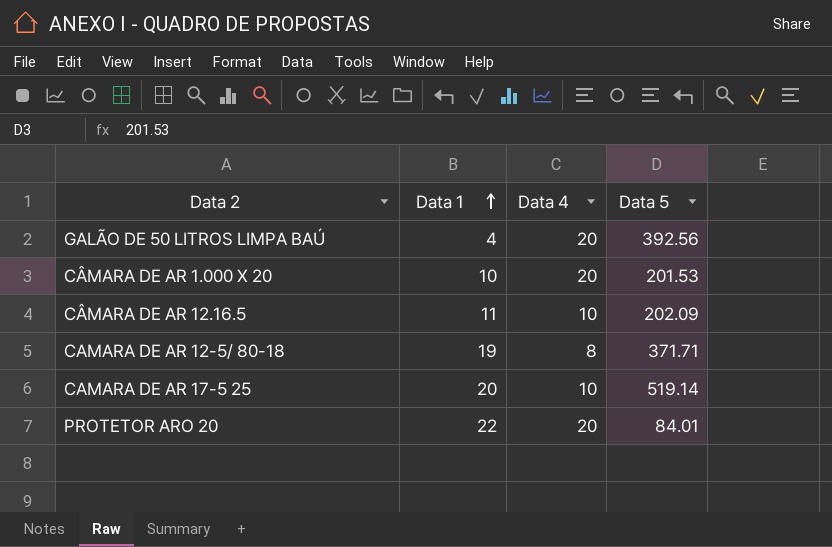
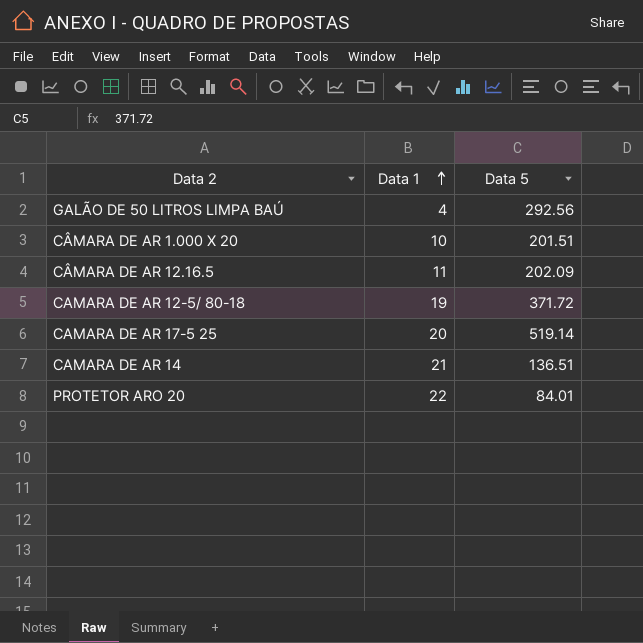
column Data 4 | position: 3 -> none
GALÃO DE 50 LITROS LIMPA BAÚ | Data 5: 392.56 -> 292.56
CÂMARA DE AR 1.000 X 20 | Data 5: 201.53 -> 201.51
CAMARA DE AR 12-5/ 80-18 | Data 5: 371.71 -> 371.72
row CAMARA DE AR 14: none -> 21 | 136.51

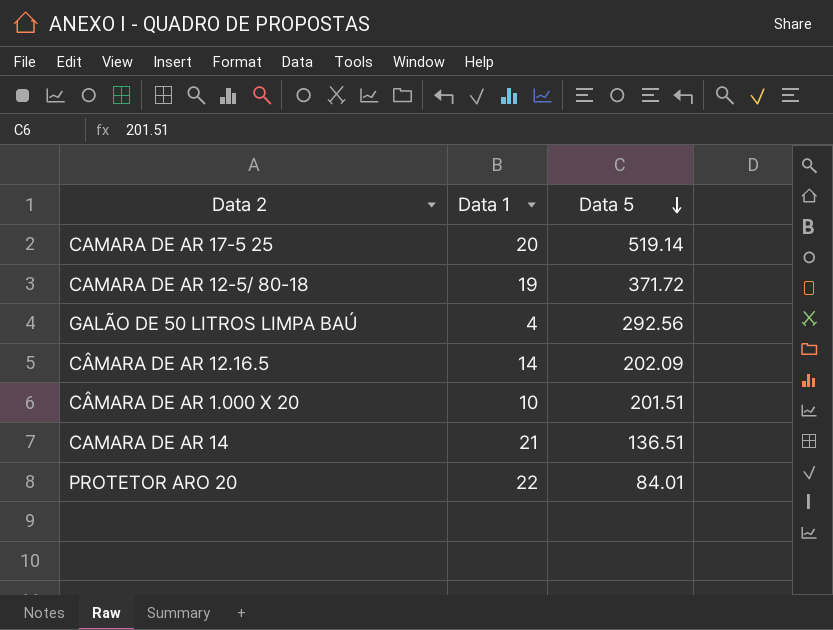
row order: Data 1 ascending -> Data 5 descending
CÂMARA DE AR 12.16.5 | Data 1: 11 -> 14

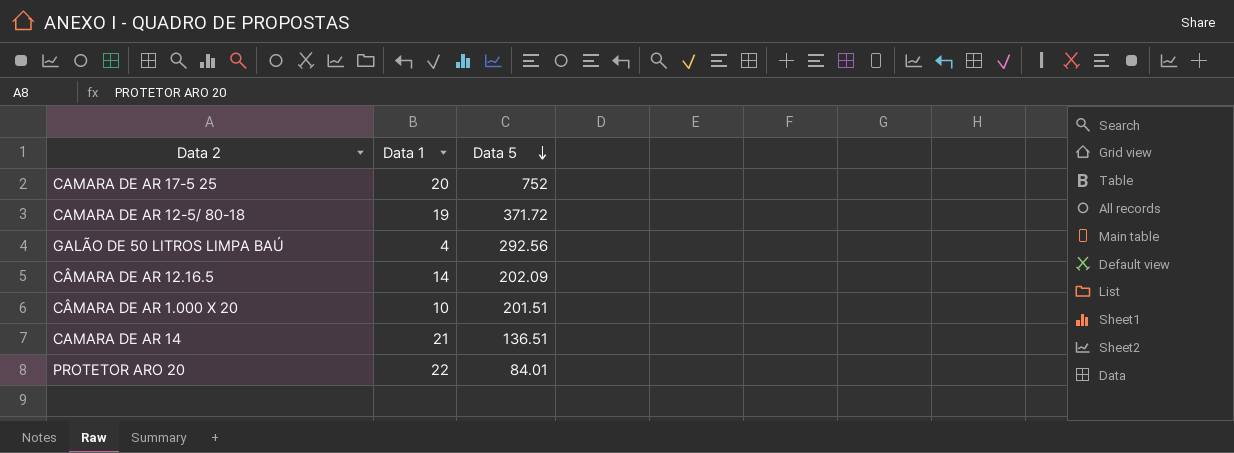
CAMARA DE AR 17-5 25 | Data 5: 519.14 -> 752

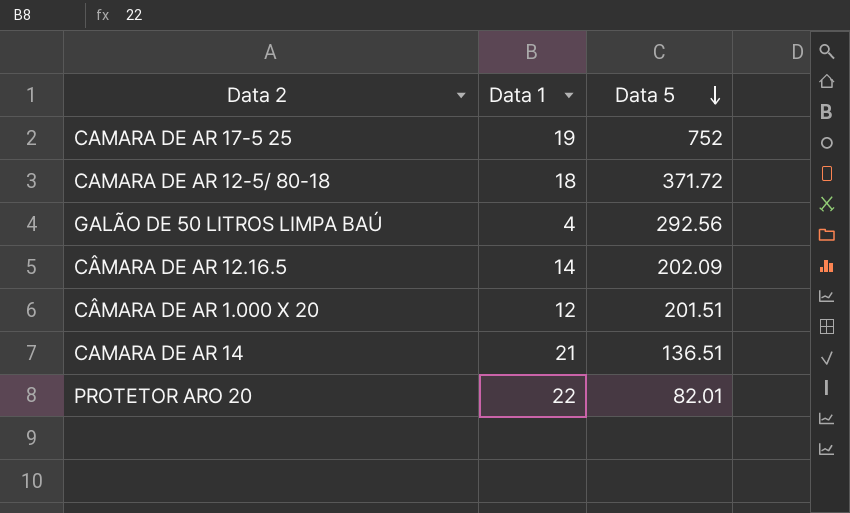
CAMARA DE AR 17-5 25 | Data 1: 20 -> 19
CAMARA DE AR 12-5/ 80-18 | Data 1: 19 -> 18
CÂMARA DE AR 1.000 X 20 | Data 1: 10 -> 12
PROTETOR ARO 20 | Data 5: 84.01 -> 82.01

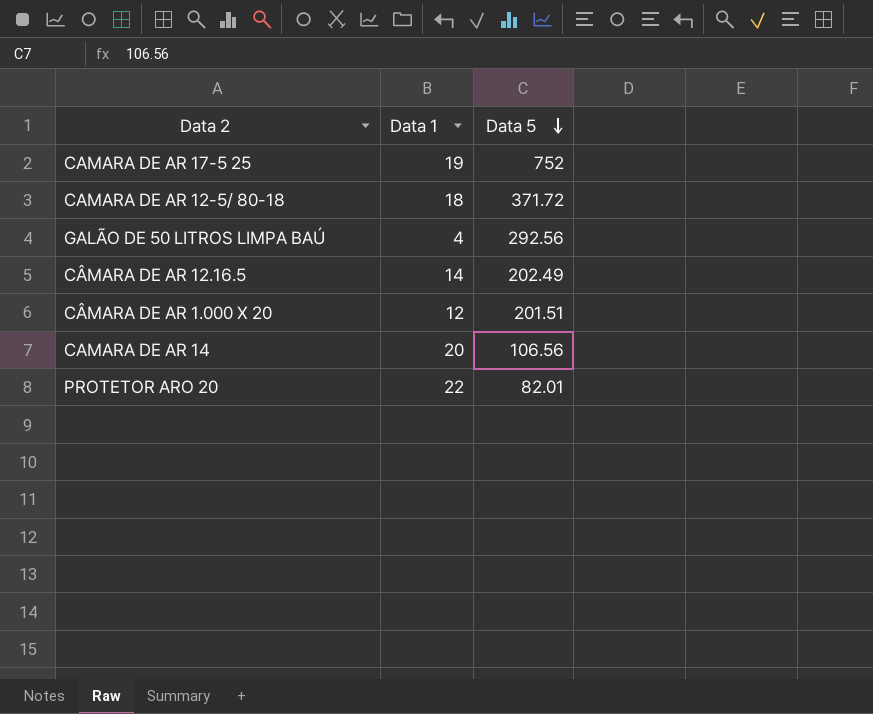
CÂMARA DE AR 12.16.5 | Data 5: 202.09 -> 202.49
CAMARA DE AR 14 | Data 1: 21 -> 20
CAMARA DE AR 14 | Data 5: 136.51 -> 106.56

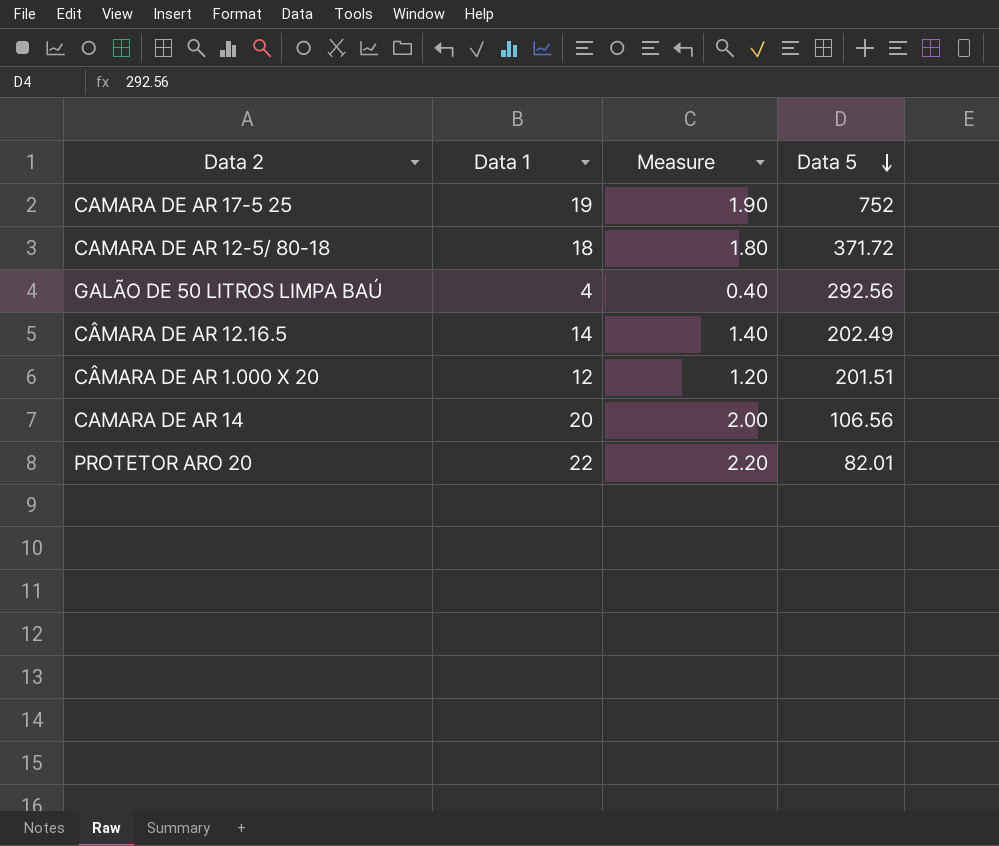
column Measure | formula: none -> [Data 1] * 0.1

